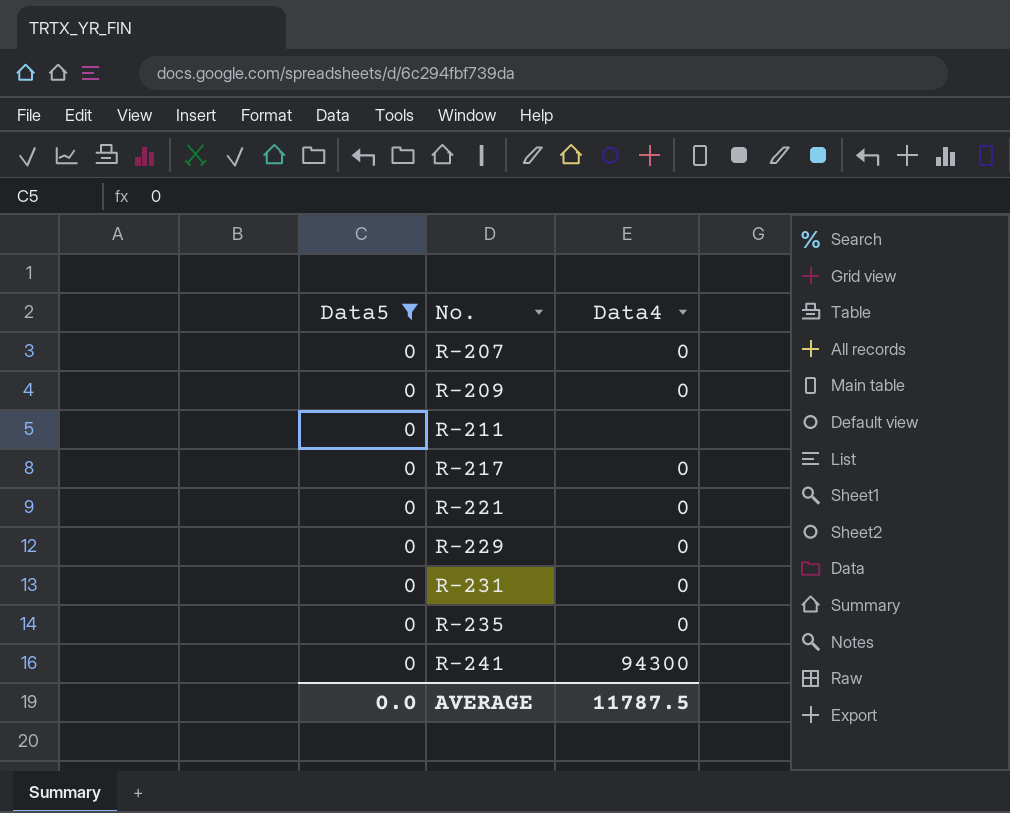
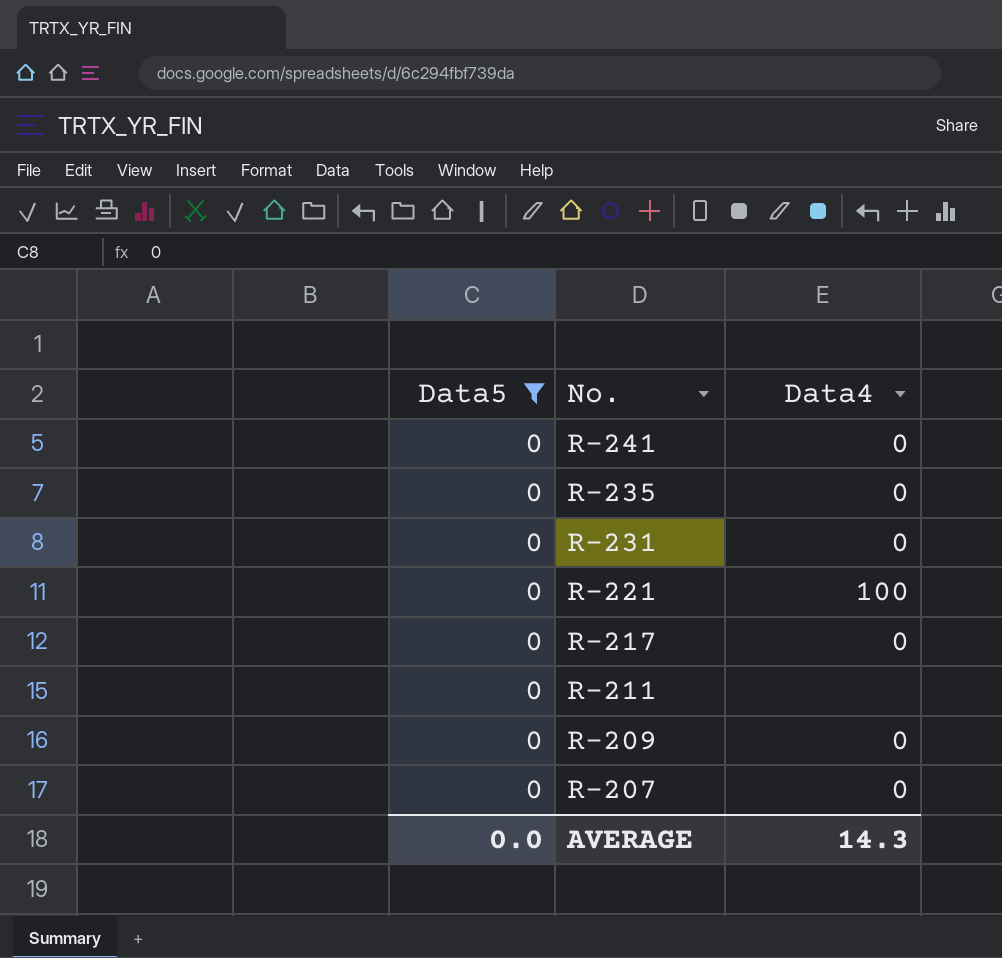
row order: No. ascending -> No. descending
row R-229: 0 | 0 -> none
R-241 | Data4: 94300 -> 0
R-221 | Data4: 0 -> 100
AVERAGE | Data4: 11787.5 -> 14.3

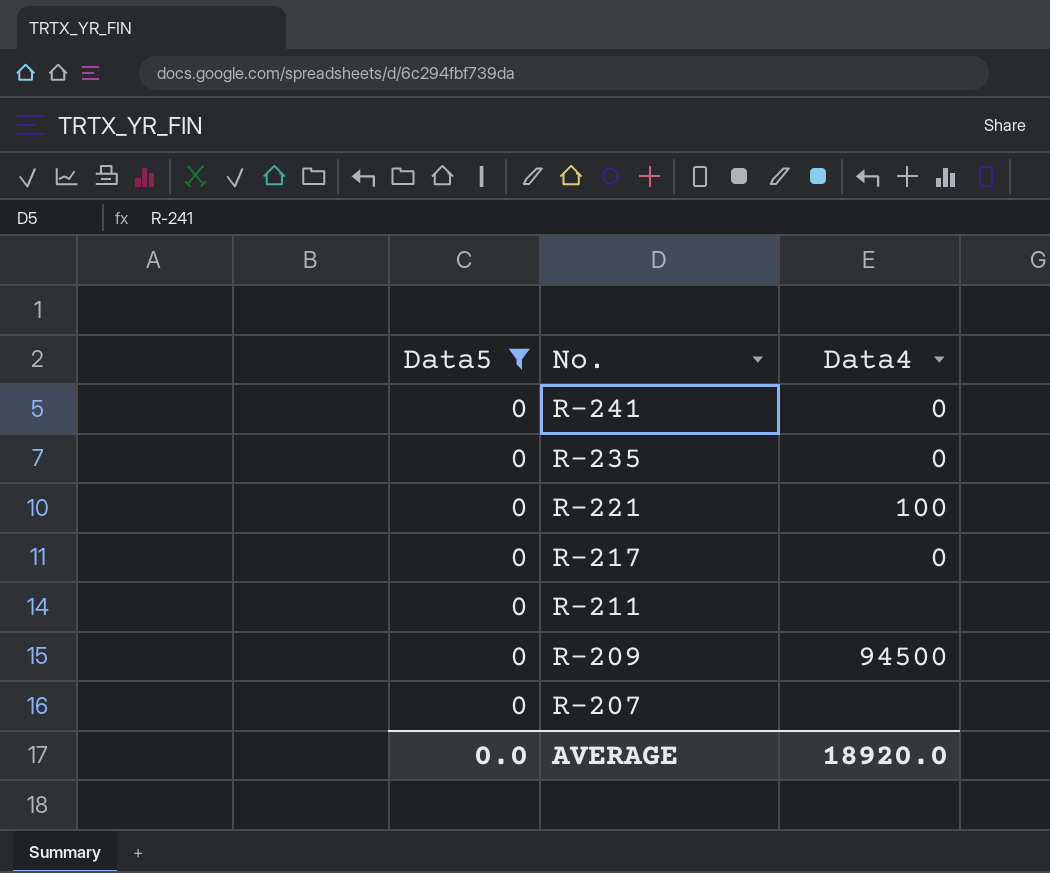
row R-231: 0 | 0 -> none
R-209 | Data4: 0 -> 94500
R-207 | Data4: 0 -> none
AVERAGE | Data4: 14.3 -> 18920.0

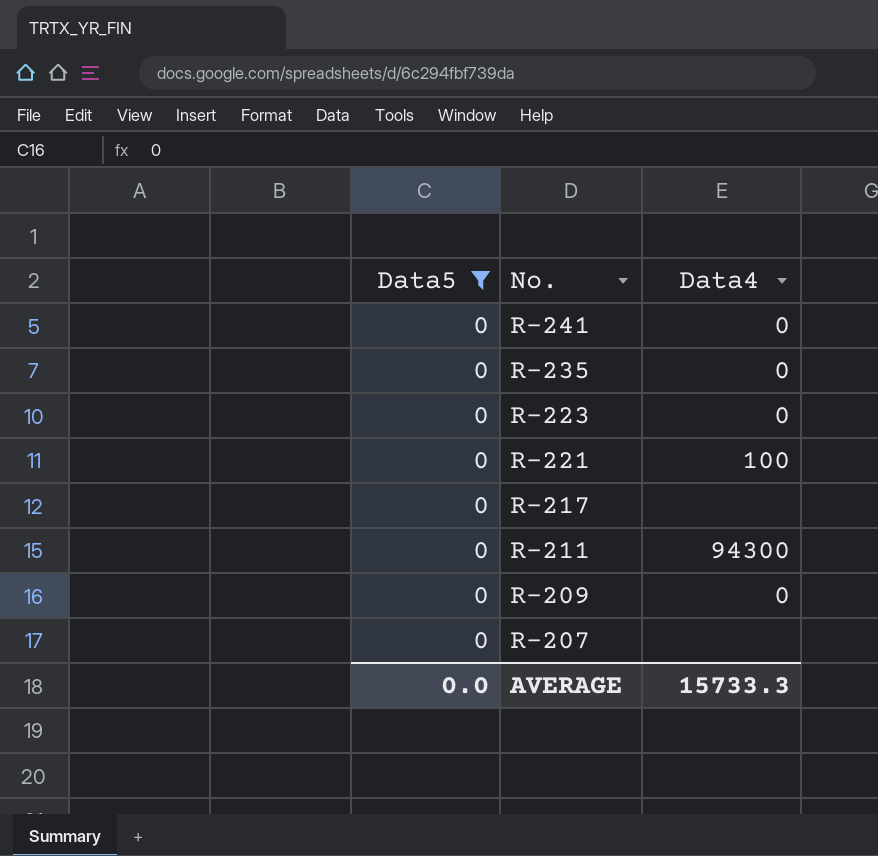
row R-223: none -> 0 | 0
R-217 | Data4: 0 -> none
R-211 | Data4: none -> 94300
R-209 | Data4: 94500 -> 0
AVERAGE | Data4: 18920.0 -> 15733.3

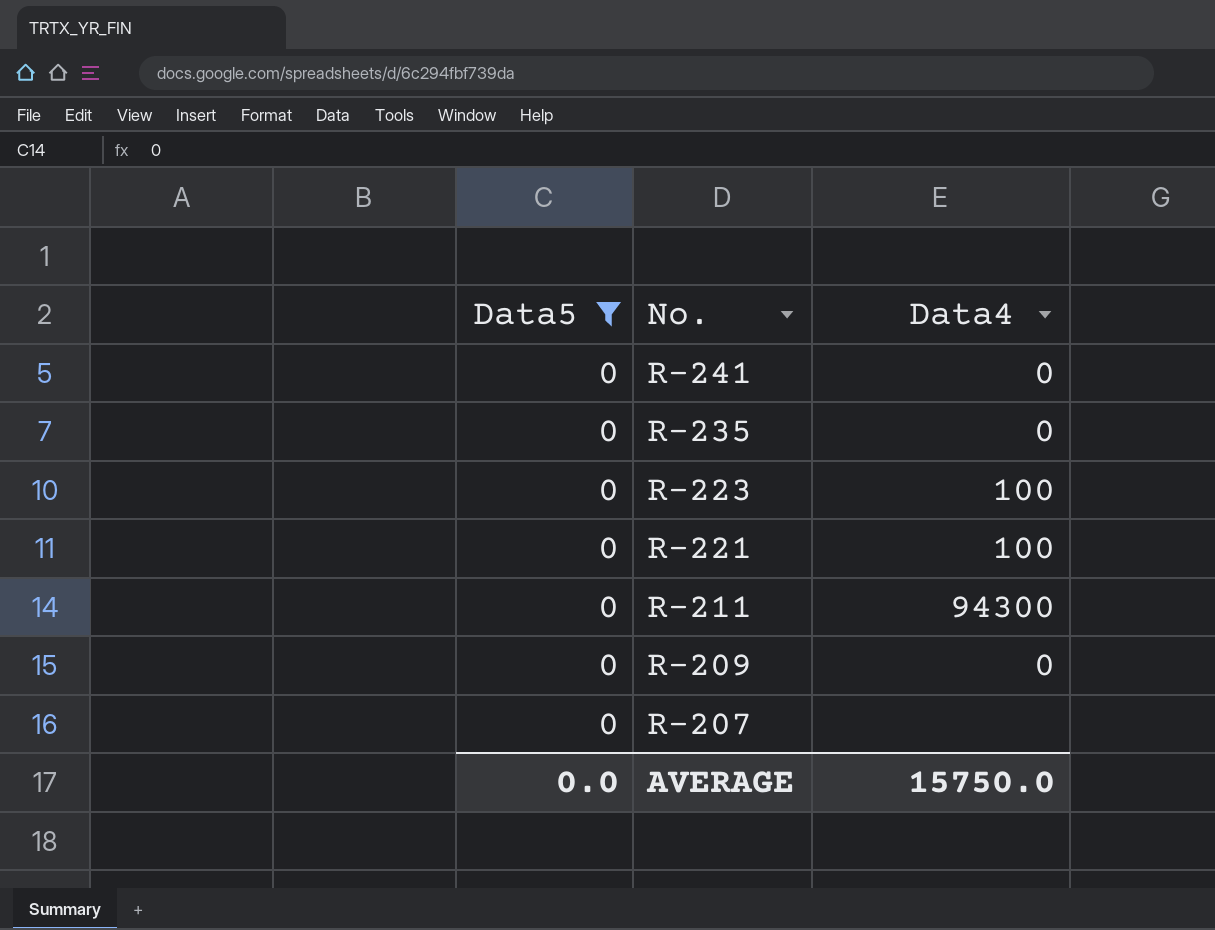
row R-217: 0 | none -> none
R-223 | Data4: 0 -> 100
AVERAGE | Data4: 15733.3 -> 15750.0

